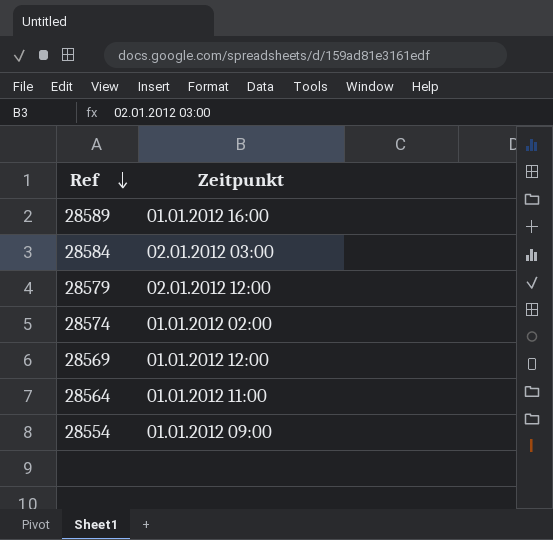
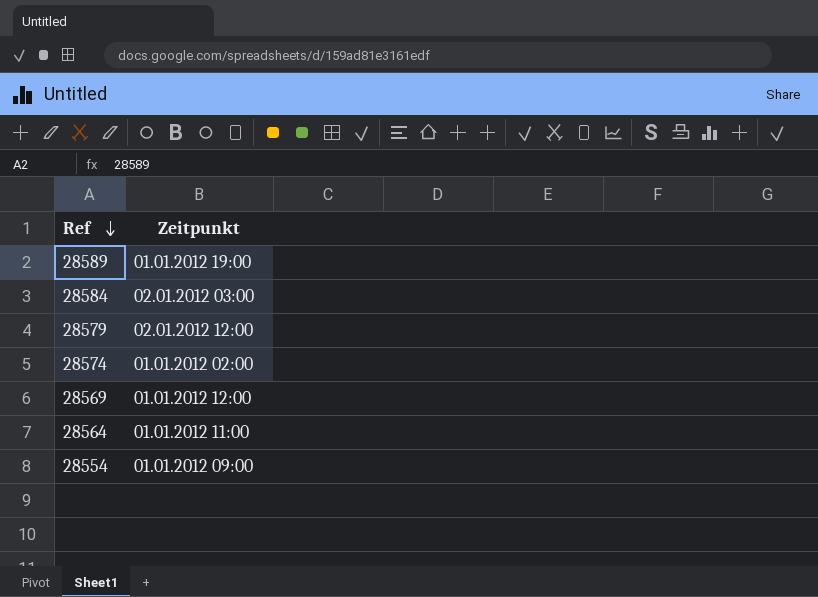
28589 | Zeitpunkt: 01.01.2012 16:00 -> 01.01.2012 19:00

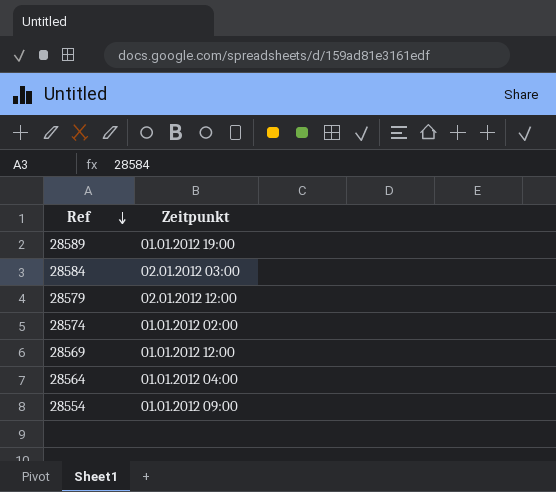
28564 | Zeitpunkt: 01.01.2012 11:00 -> 01.01.2012 04:00

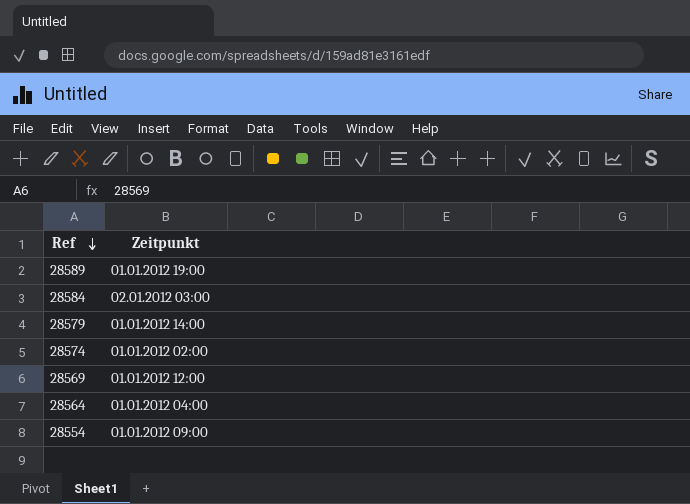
28579 | Zeitpunkt: 02.01.2012 12:00 -> 01.01.2012 14:00

